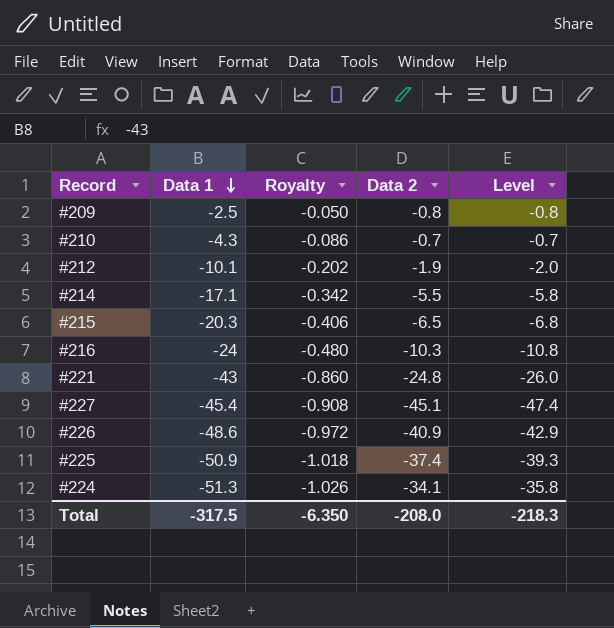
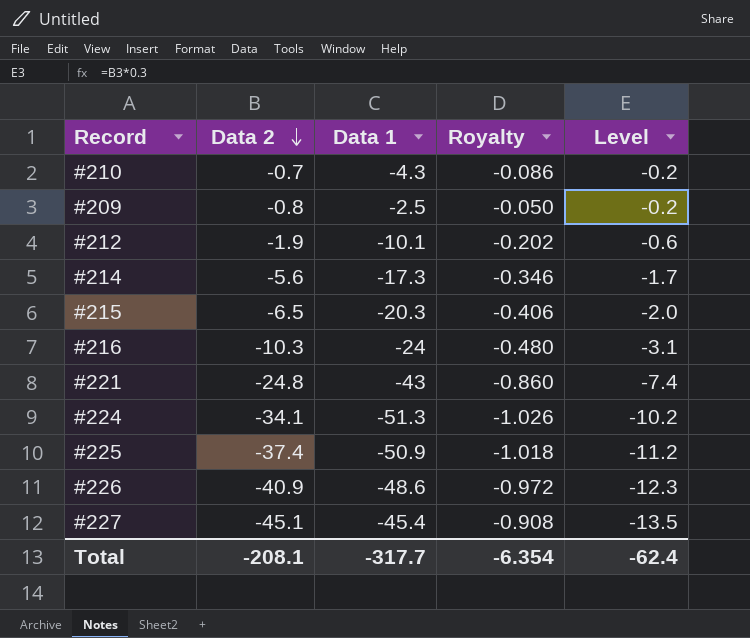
row order: Data 1 descending -> Data 2 descending
column Data 2 | position: 4 -> 2
column Level | formula: [Data 2] * 1.05 -> [Data 2] * 0.3
#214 | Data 2: -5.5 -> -5.6
#214 | Data 1: -17.1 -> -17.3
#214 | Royalty: -0.342 -> -0.346
Total | Data 2: -208.0 -> -208.1
Total | Data 1: -317.5 -> -317.7
Total | Royalty: -6.350 -> -6.354
Total | Level: -218.3 -> -62.4

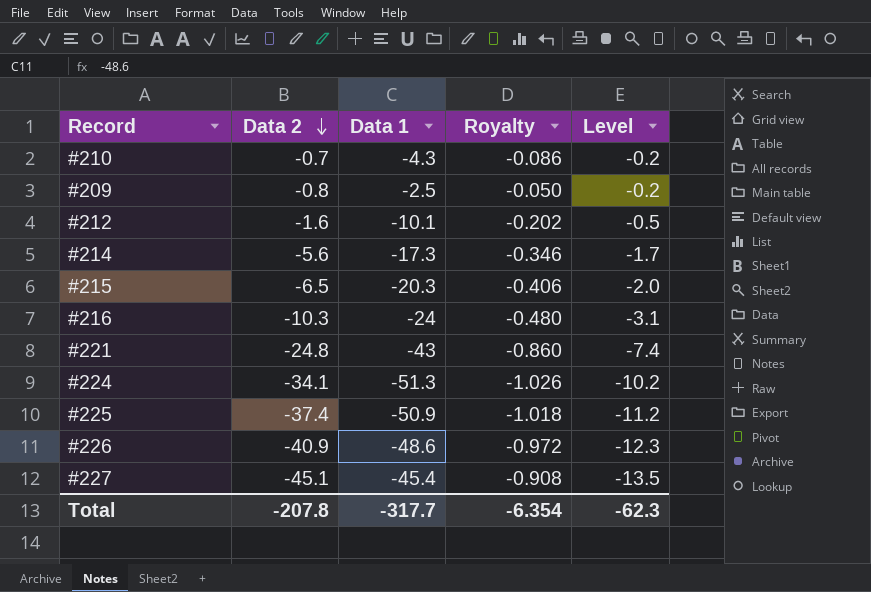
#212 | Data 2: -1.9 -> -1.6
#212 | Level: -0.6 -> -0.5
Total | Data 2: -208.1 -> -207.8
Total | Level: -62.4 -> -62.3

